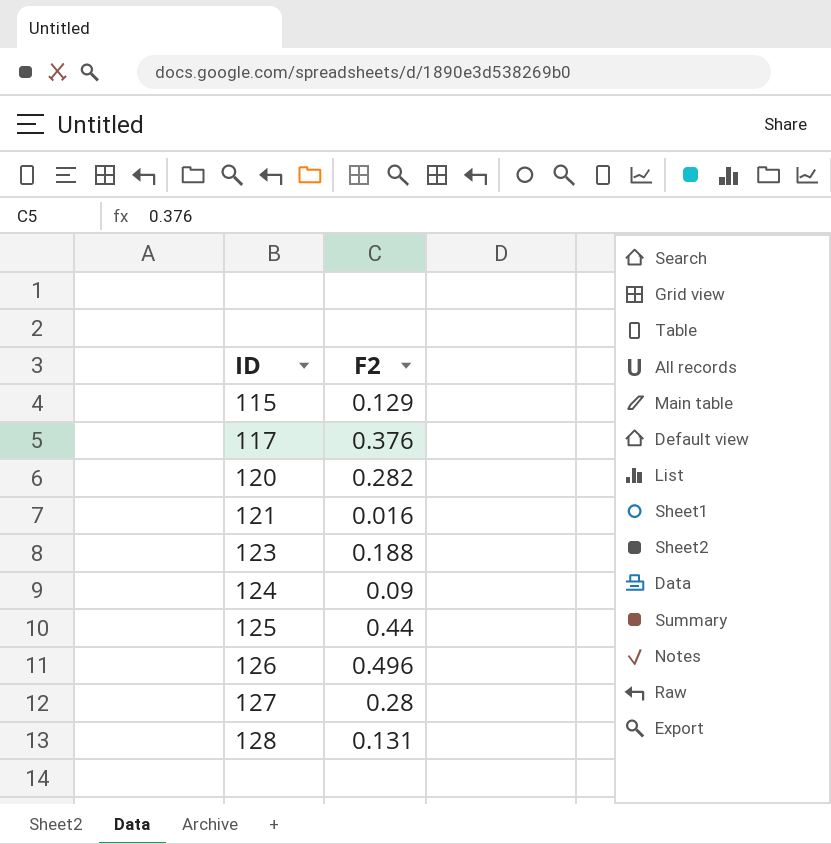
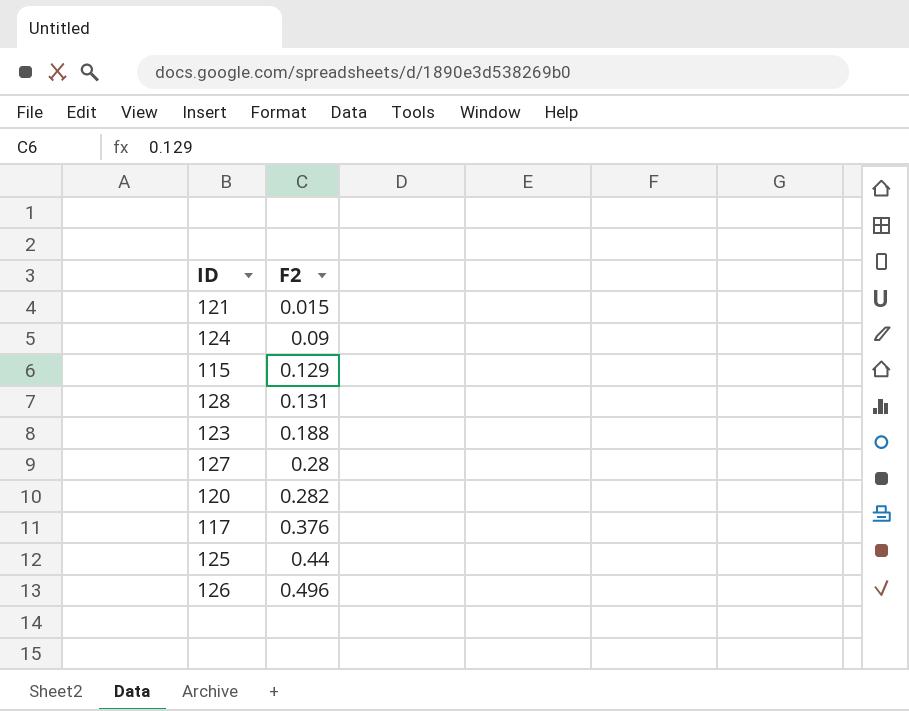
row order: ID ascending -> F2 ascending
121 | F2: 0.016 -> 0.015

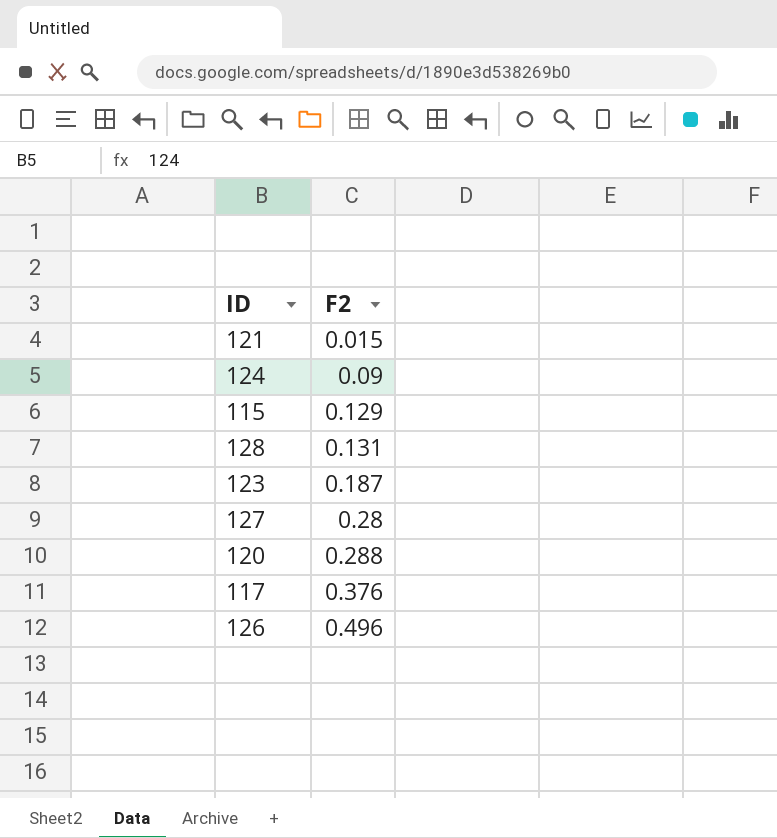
row 125: 0.44 -> none
123 | F2: 0.188 -> 0.187
120 | F2: 0.282 -> 0.288

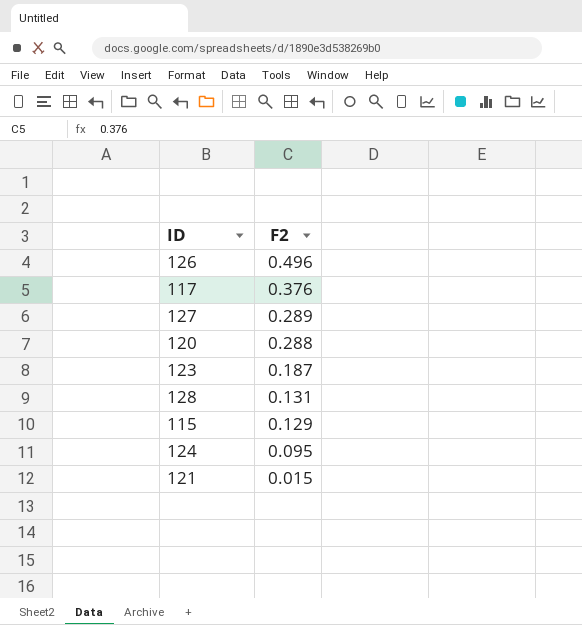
row order: F2 ascending -> F2 descending
127 | F2: 0.28 -> 0.289
124 | F2: 0.09 -> 0.095

